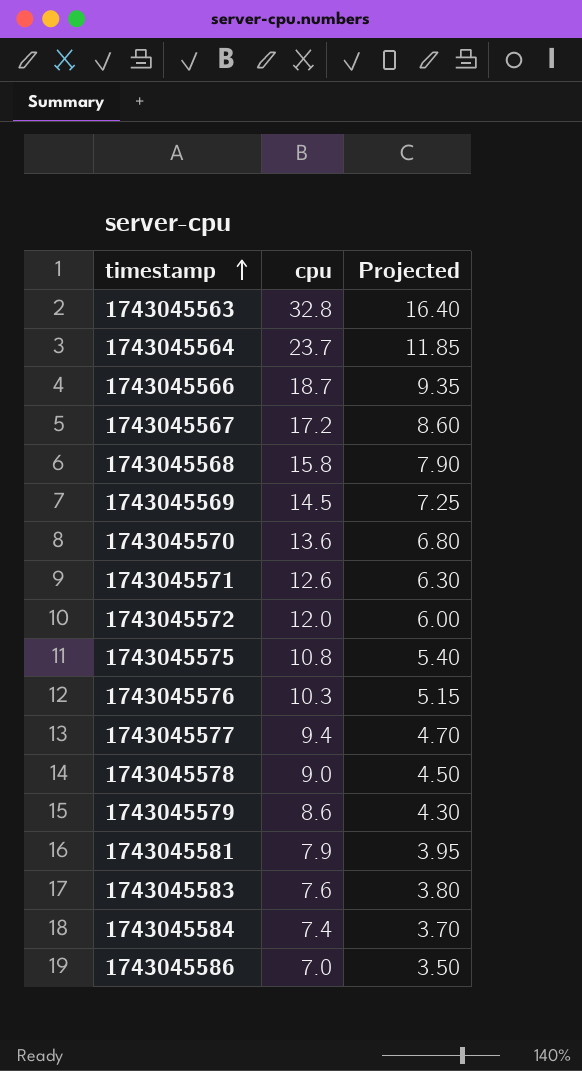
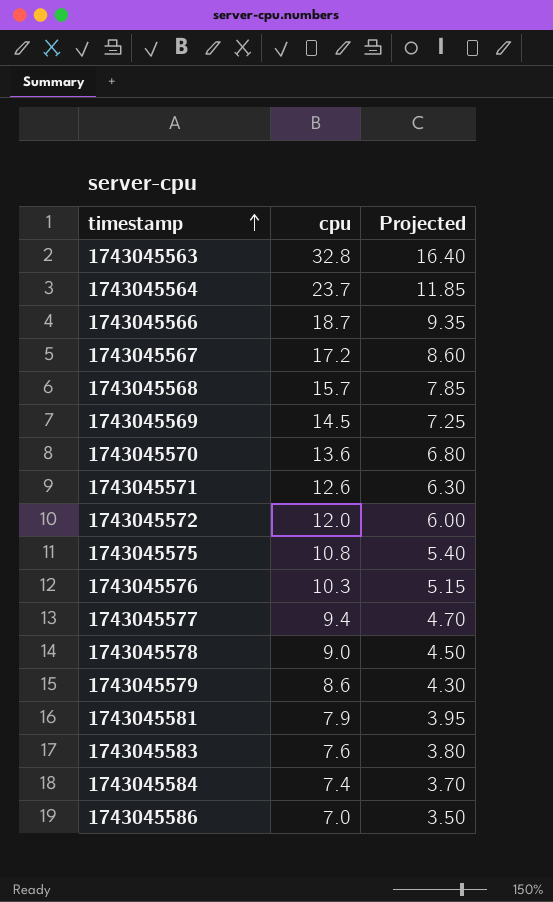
1743045568 | cpu: 15.8 -> 15.7
1743045568 | Projected: 7.90 -> 7.85

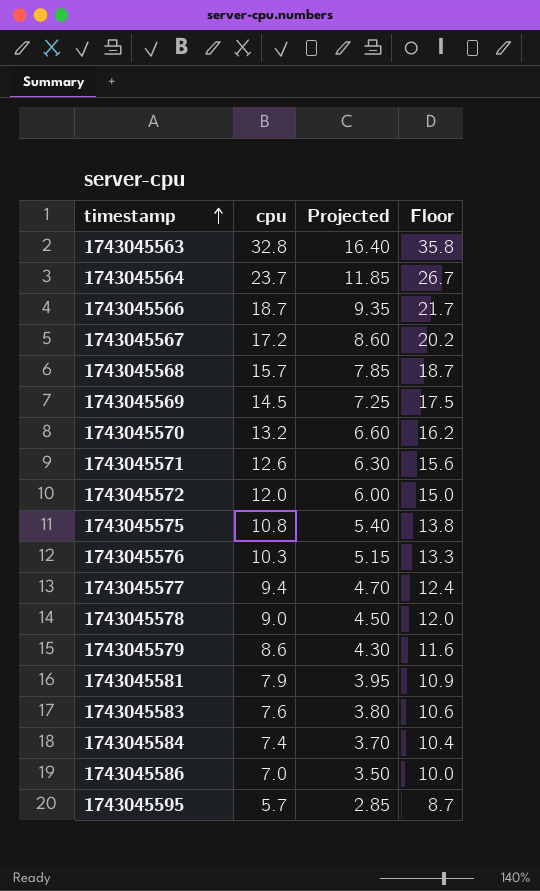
column Floor | formula: none -> [cpu] + 3
1743045570 | cpu: 13.6 -> 13.2
1743045570 | Projected: 6.80 -> 6.60
row 1743045595: none -> 5.7 | 2.85 | 8.7

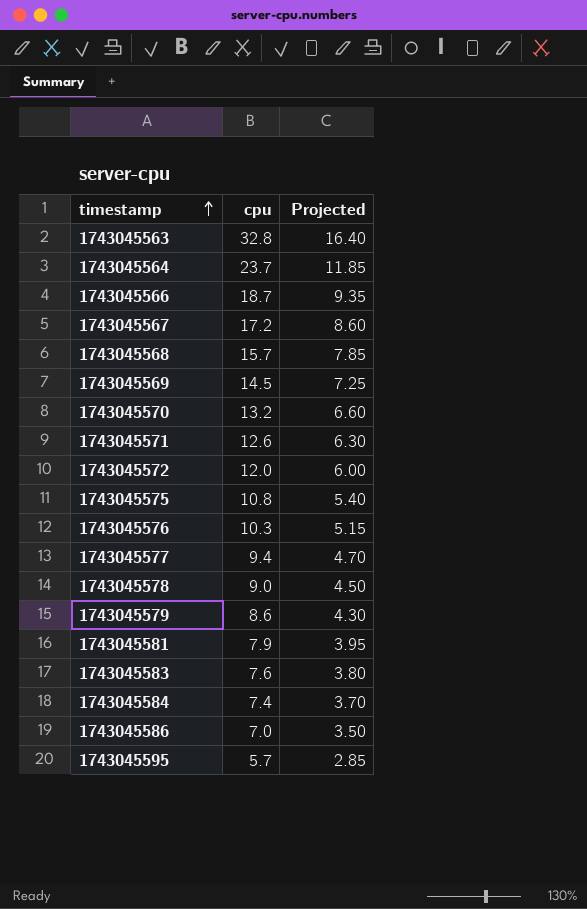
column Floor | formula: [cpu] + 3 -> none

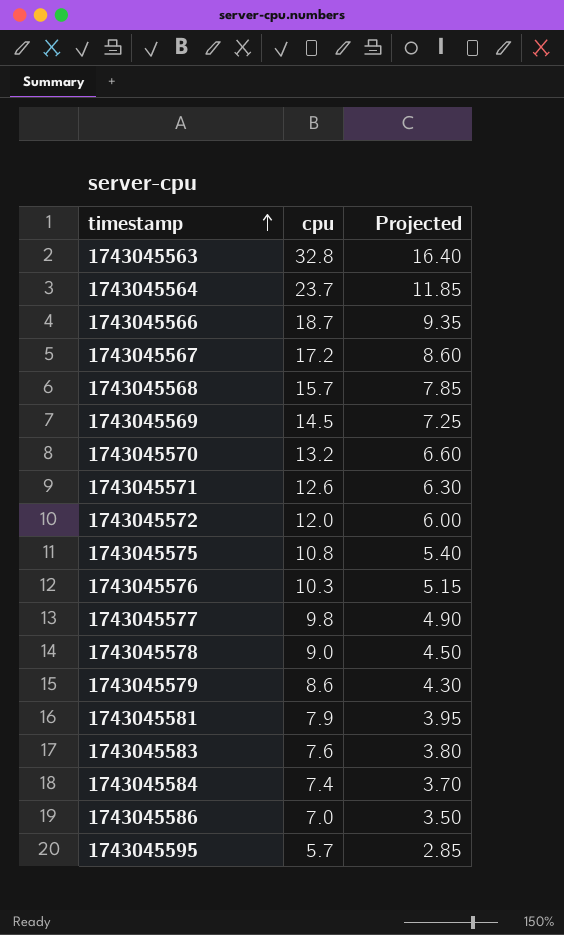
1743045577 | cpu: 9.4 -> 9.8
1743045577 | Projected: 4.70 -> 4.90

